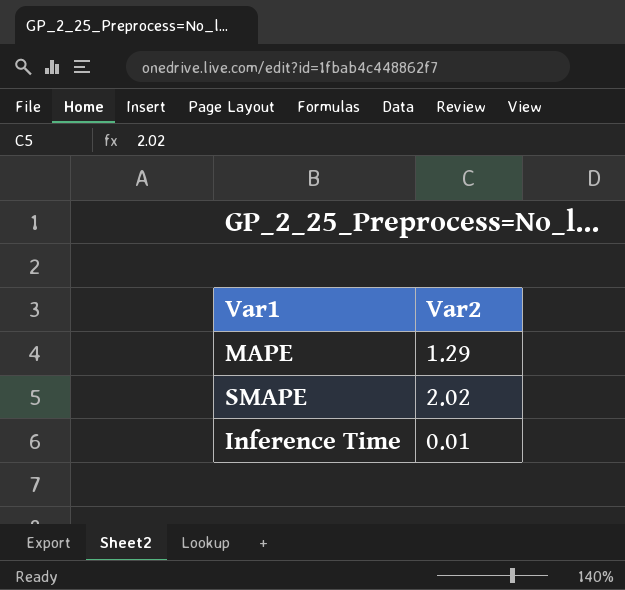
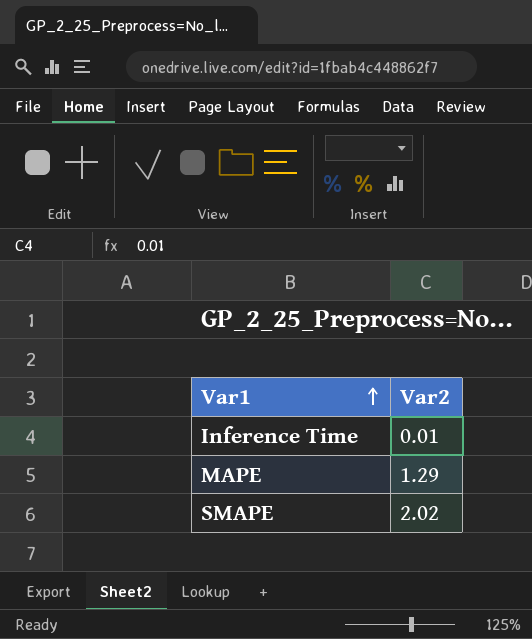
row order: none -> Var1 ascending

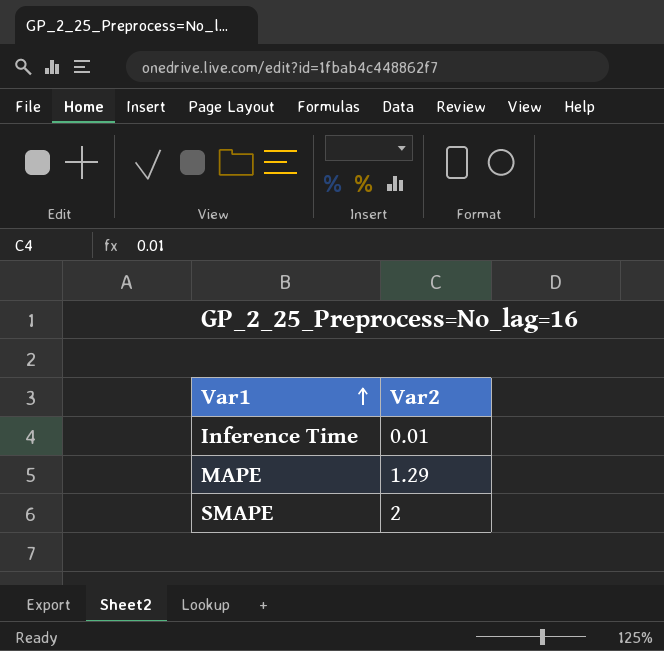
SMAPE | Var2: 2.02 -> 2

